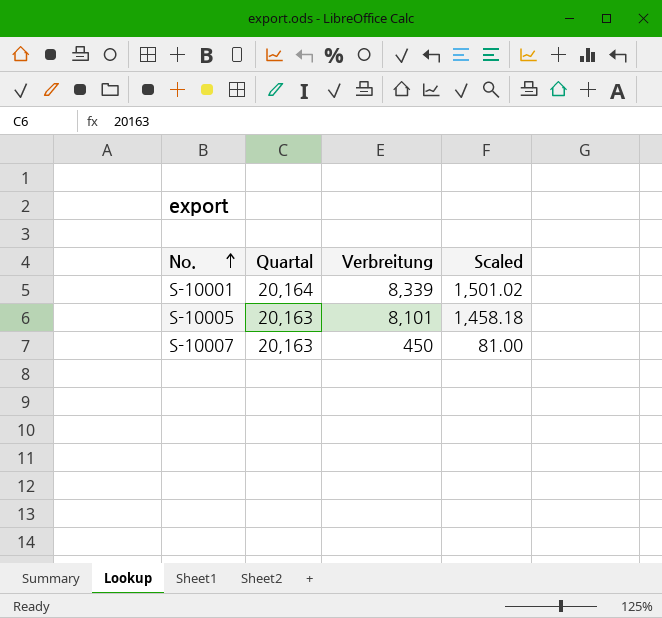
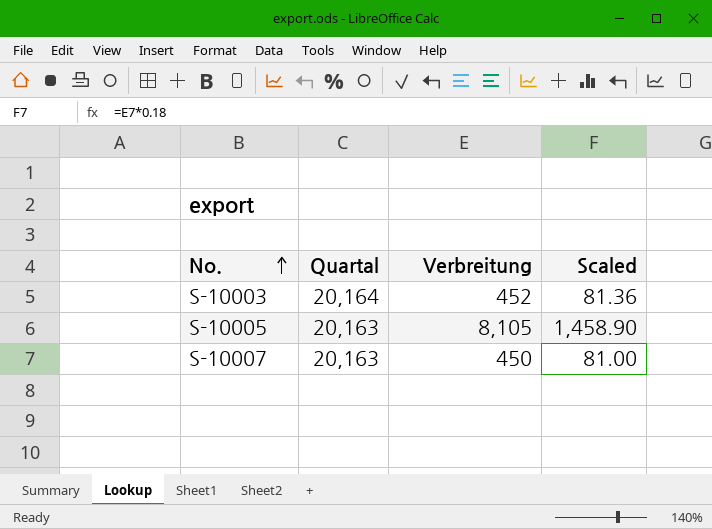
row S-10001: 20,164 | 8,339 | 1,501.02 -> none
row S-10003: none -> 20,164 | 452 | 81.36
S-10005 | Verbreitung: 8,101 -> 8,105
S-10005 | Scaled: 1,458.18 -> 1,458.90

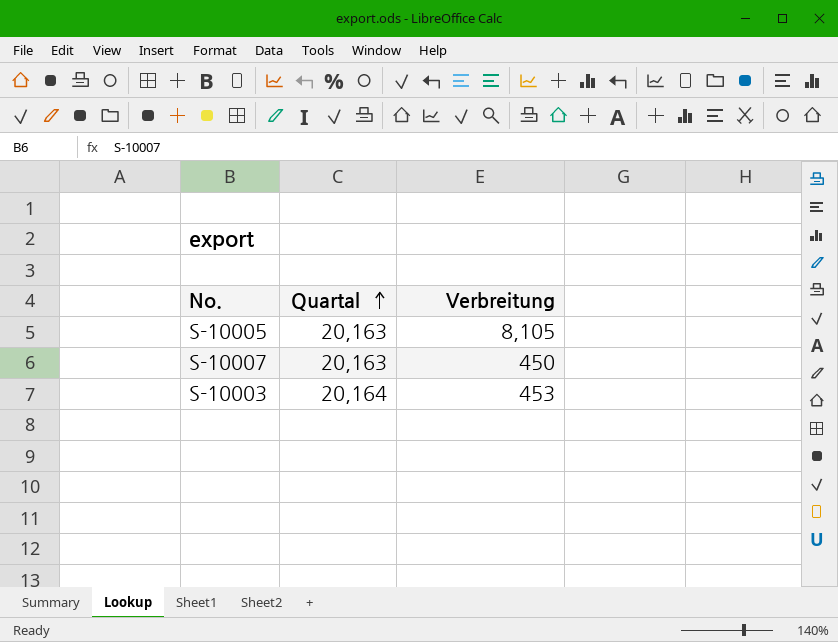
row order: No. ascending -> Quartal ascending
column Scaled | formula: [Verbreitung] * 0.18 -> none
S-10003 | Verbreitung: 452 -> 453

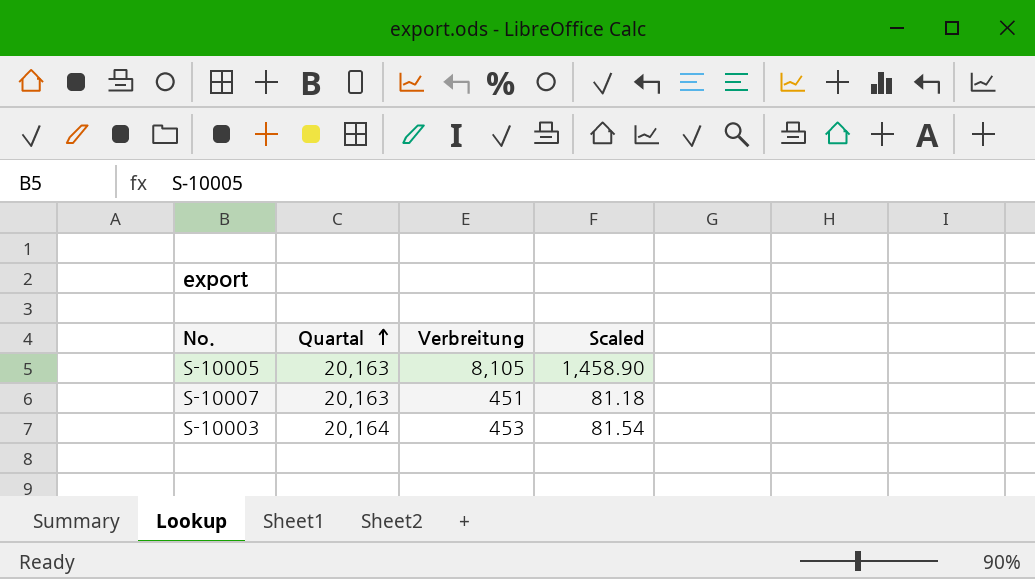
column Scaled | formula: none -> [Verbreitung] * 0.18
S-10007 | Verbreitung: 450 -> 451

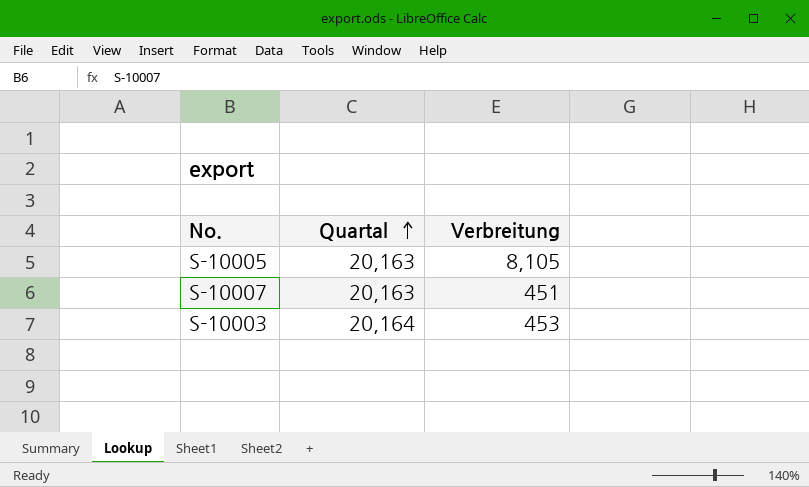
column Scaled | formula: [Verbreitung] * 0.18 -> none

